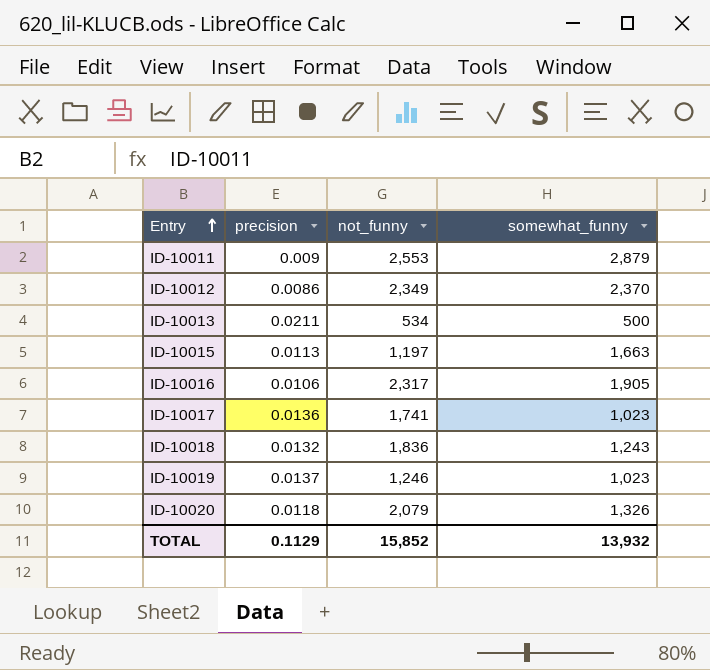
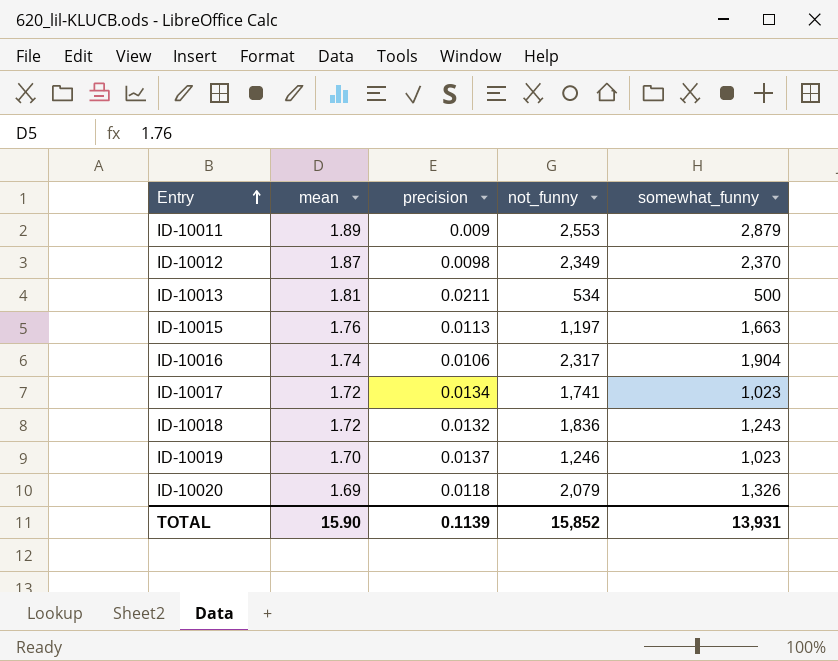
column mean | position: none -> 2
ID-10012 | precision: 0.0086 -> 0.0098
ID-10016 | somewhat_funny: 1,905 -> 1,904
ID-10017 | precision: 0.0136 -> 0.0134
TOTAL | precision: 0.1129 -> 0.1139
TOTAL | somewhat_funny: 13,932 -> 13,931

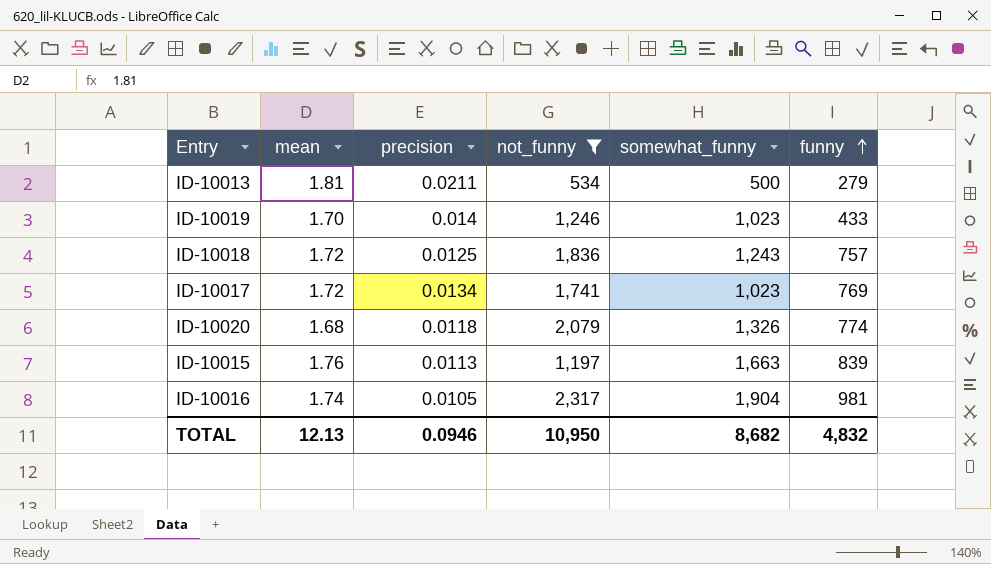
filter: none -> not_funny <= 2,317
row order: Entry ascending -> funny ascending
column funny | position: none -> 6
ID-10019 | precision: 0.0137 -> 0.014
ID-10018 | precision: 0.0132 -> 0.0125
ID-10020 | mean: 1.69 -> 1.68
ID-10016 | precision: 0.0106 -> 0.0105
TOTAL | mean: 15.90 -> 12.13
TOTAL | precision: 0.1139 -> 0.0946
TOTAL | not_funny: 15,852 -> 10,950
TOTAL | somewhat_funny: 13,931 -> 8,682

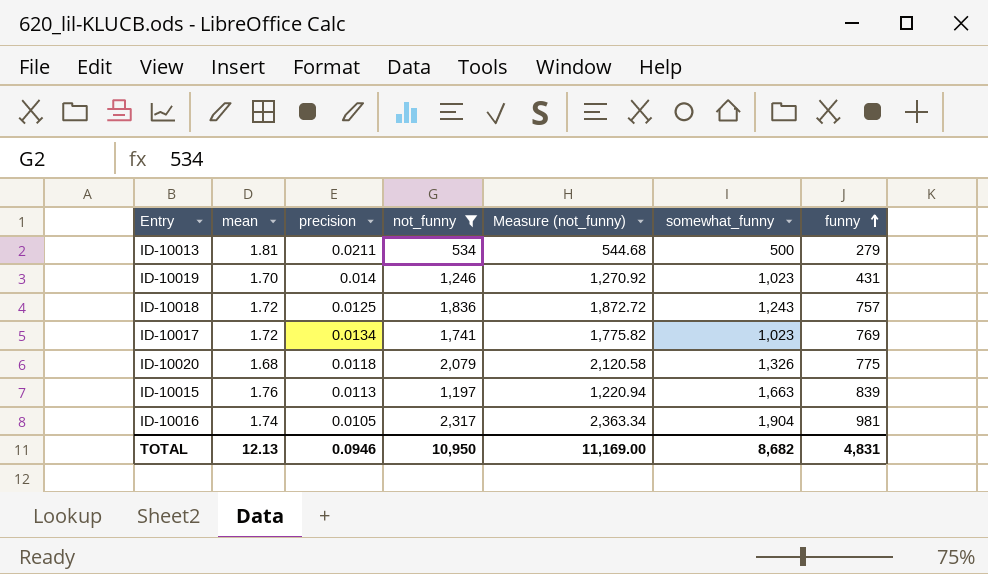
column Measure (not_funny) | formula: none -> [not_funny] * 1.02
ID-10019 | funny: 433 -> 431
ID-10020 | funny: 774 -> 775
TOTAL | funny: 4,832 -> 4,831

